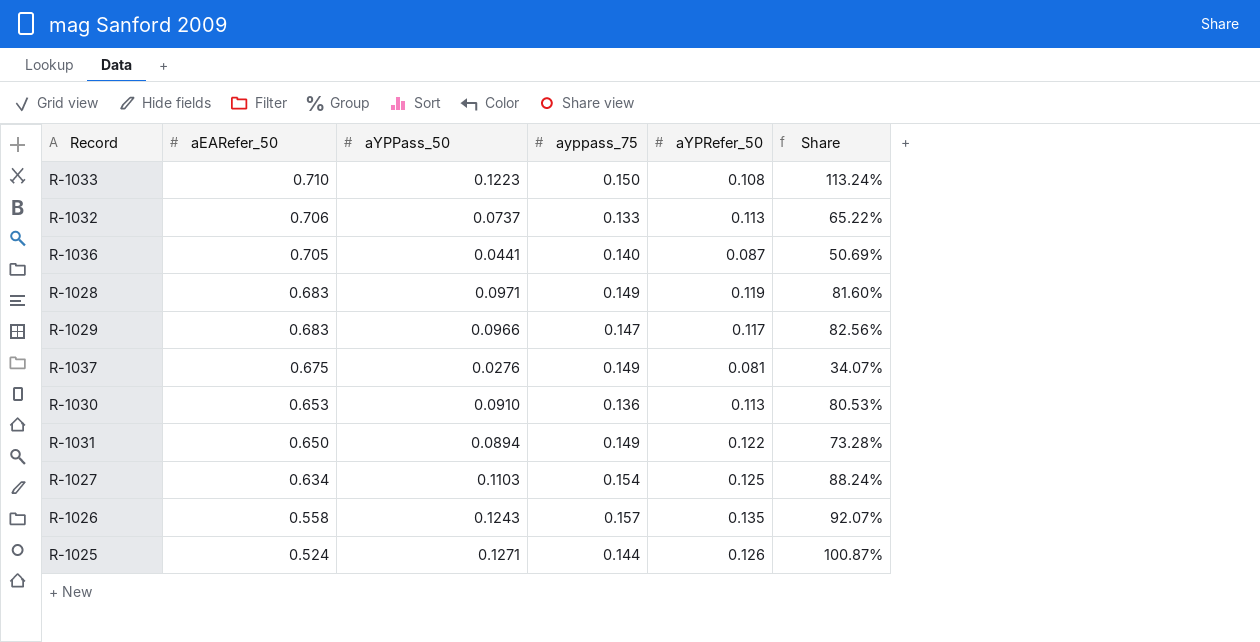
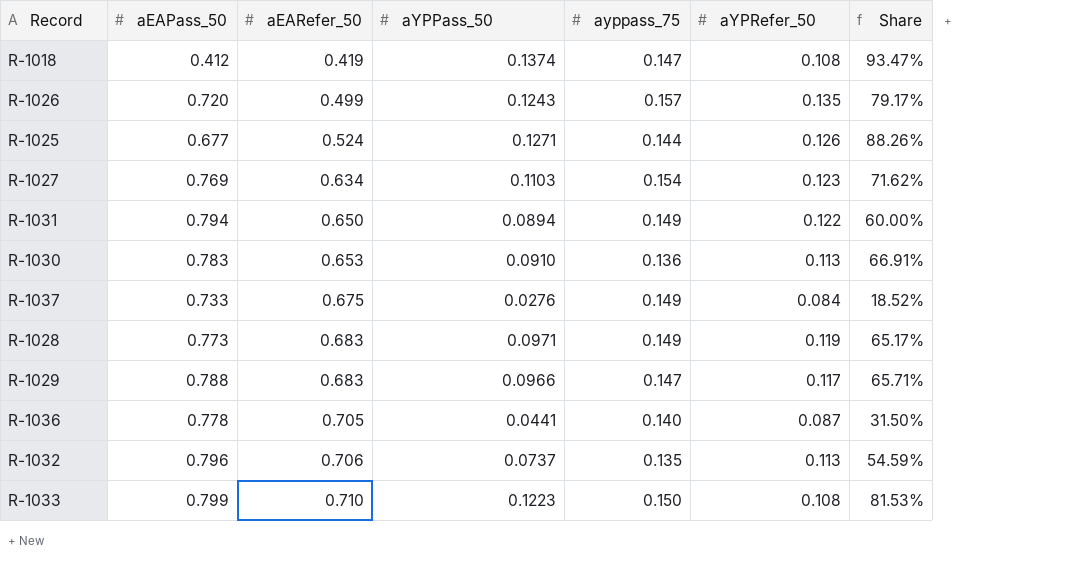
row order: aEARefer_50 descending -> aEARefer_50 ascending
column aEAPass_50 | position: none -> 2
column Share | formula: [aYPPass_50] / [aYPRefer_50] -> [aYPPass_50] / [ayppass_75]
row R-1018: none -> 0.412 | 0.419 | 0.1374 | 0.147 | 0.108 | 93.47%
R-1026 | aEARefer_50: 0.558 -> 0.499
R-1027 | aYPRefer_50: 0.125 -> 0.123
R-1037 | aYPRefer_50: 0.081 -> 0.084
R-1032 | ayppass_75: 0.133 -> 0.135

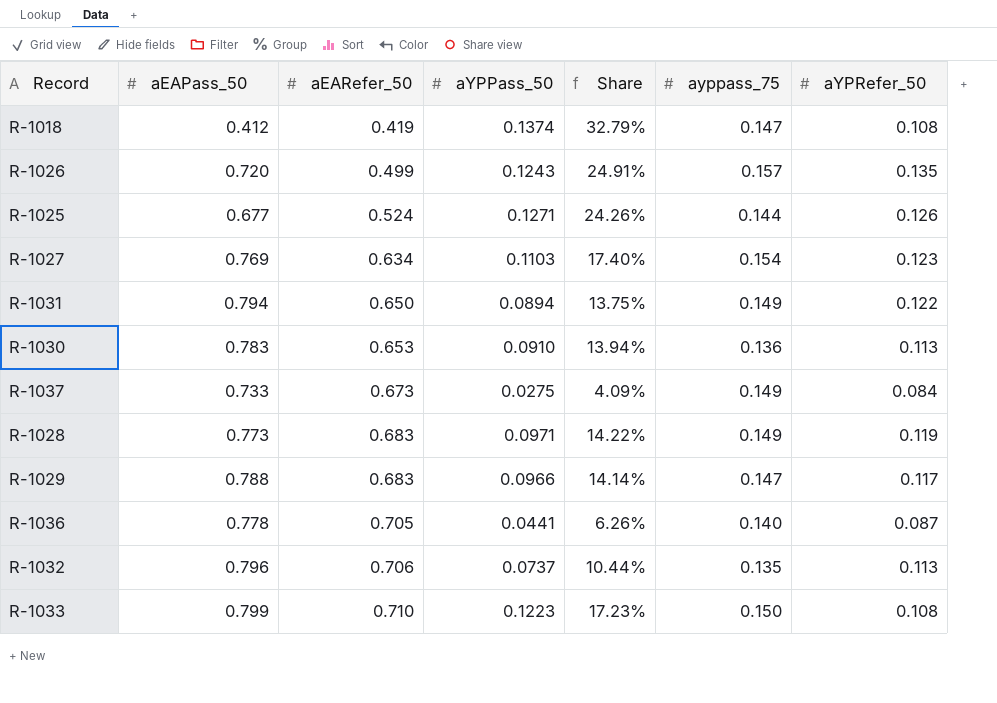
column Share | formula: [aYPPass_50] / [ayppass_75] -> [aYPPass_50] / [aEARefer_50]
column Share | position: 7 -> 5
R-1037 | aEARefer_50: 0.675 -> 0.673
R-1037 | aYPPass_50: 0.0276 -> 0.0275

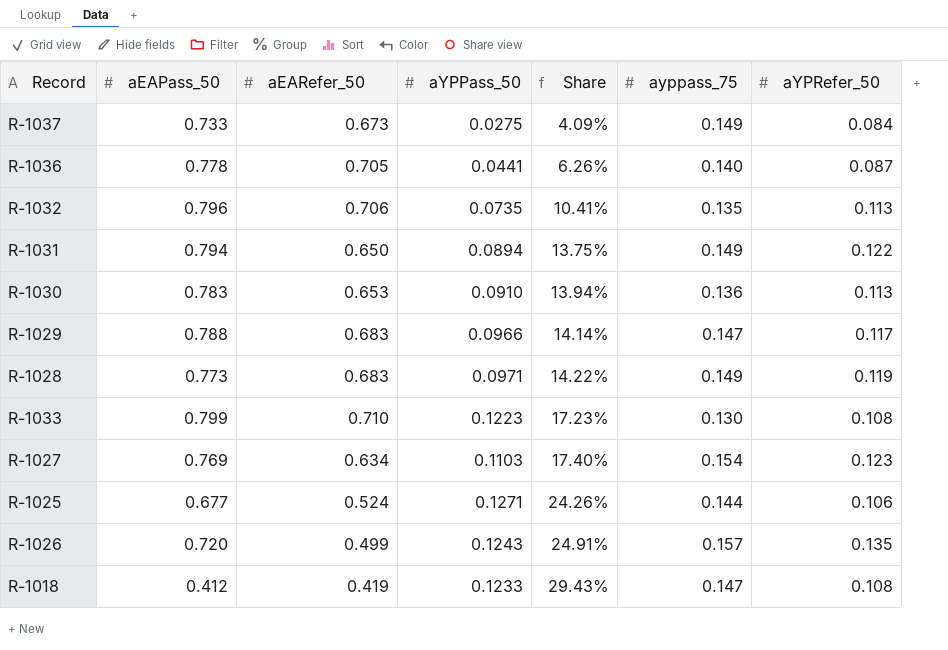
row order: aEARefer_50 ascending -> Share ascending
R-1032 | aYPPass_50: 0.0737 -> 0.0735
R-1032 | Share: 10.44% -> 10.41%
R-1033 | ayppass_75: 0.150 -> 0.130
R-1025 | aYPRefer_50: 0.126 -> 0.106
R-1018 | aYPPass_50: 0.1374 -> 0.1233
R-1018 | Share: 32.79% -> 29.43%

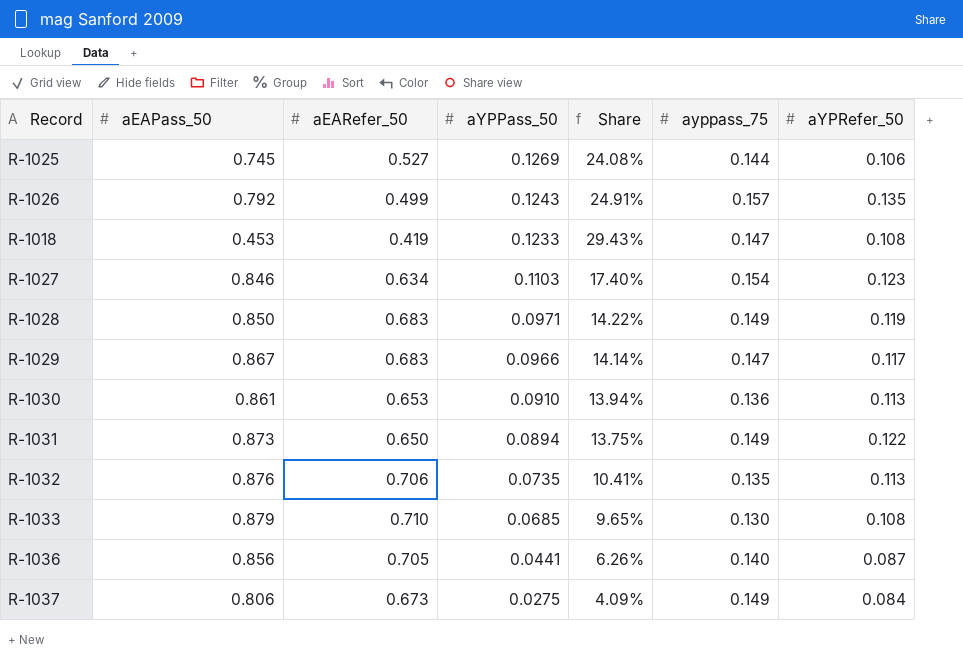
row order: Share ascending -> aYPPass_50 descending
R-1025 | aEAPass_50: 0.677 -> 0.745
R-1025 | aEARefer_50: 0.524 -> 0.527
R-1025 | aYPPass_50: 0.1271 -> 0.1269
R-1025 | Share: 24.26% -> 24.08%
R-1026 | aEAPass_50: 0.720 -> 0.792
R-1018 | aEAPass_50: 0.412 -> 0.453
R-1027 | aEAPass_50: 0.769 -> 0.846
R-1028 | aEAPass_50: 0.773 -> 0.850
R-1029 | aEAPass_50: 0.788 -> 0.867
R-1030 | aEAPass_50: 0.783 -> 0.861
R-1031 | aEAPass_50: 0.794 -> 0.873
R-1032 | aEAPass_50: 0.796 -> 0.876
R-1033 | aEAPass_50: 0.799 -> 0.879
R-1033 | aYPPass_50: 0.1223 -> 0.0685
R-1033 | Share: 17.23% -> 9.65%
R-1036 | aEAPass_50: 0.778 -> 0.856
R-1037 | aEAPass_50: 0.733 -> 0.806

